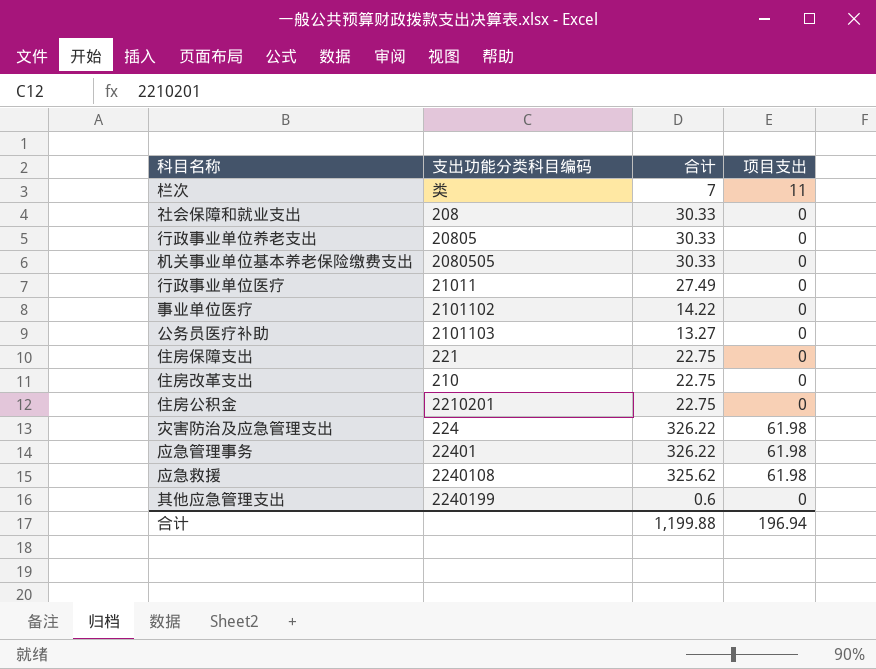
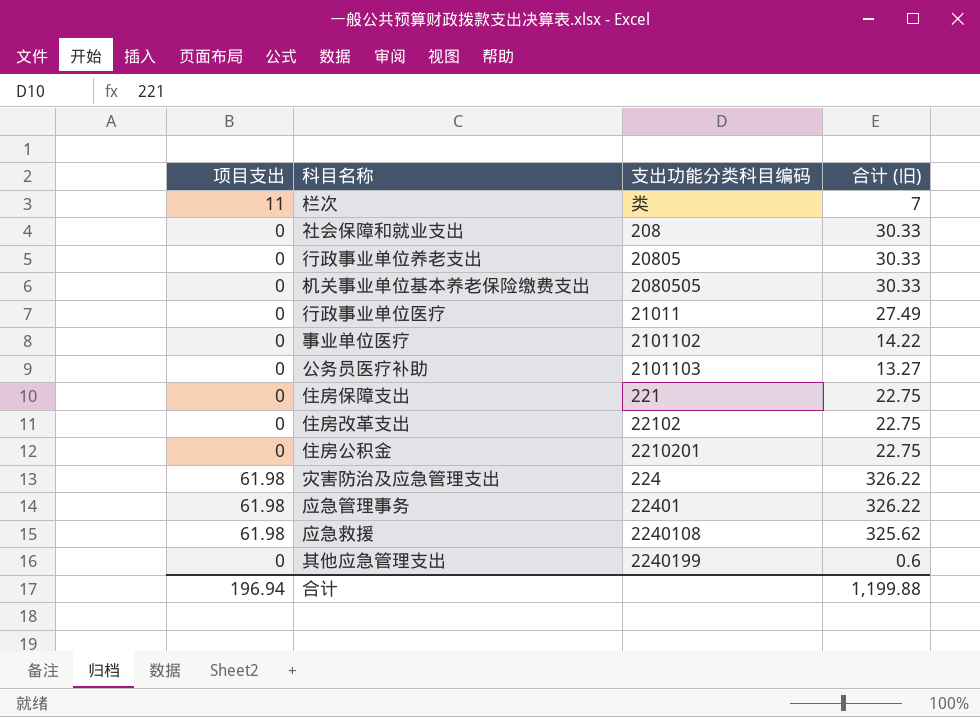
column 项目支出 | position: 4 -> 1
column name: 合计 -> 合计 (旧)
住房改革支出 | 支出功能分类科目编码: 210 -> 22102

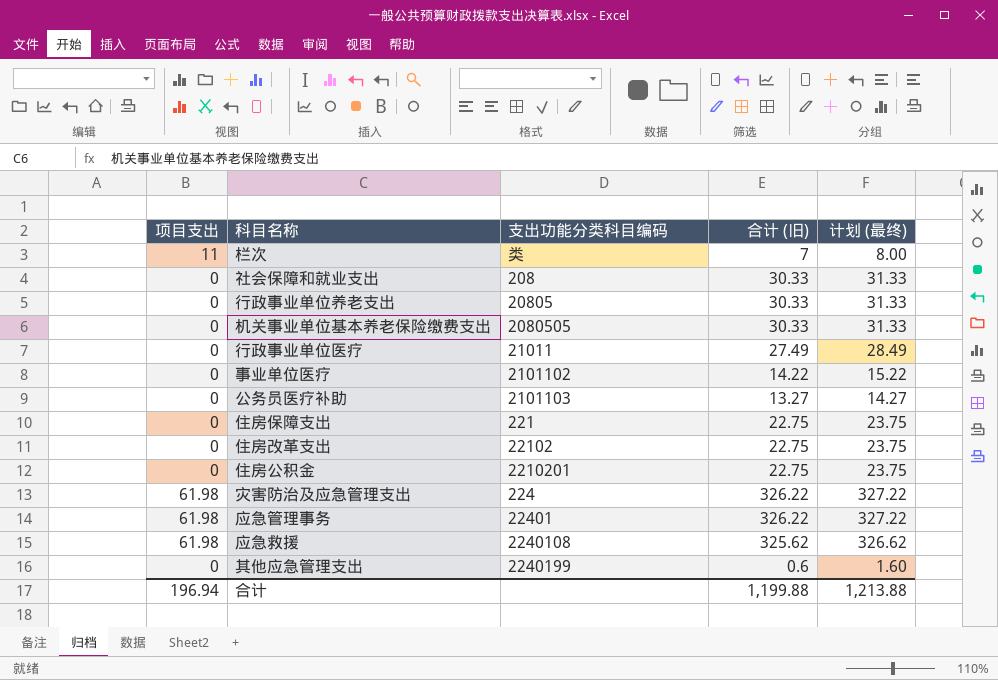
column 计划 (最终) | formula: none -> [合计 (旧)] + 1

